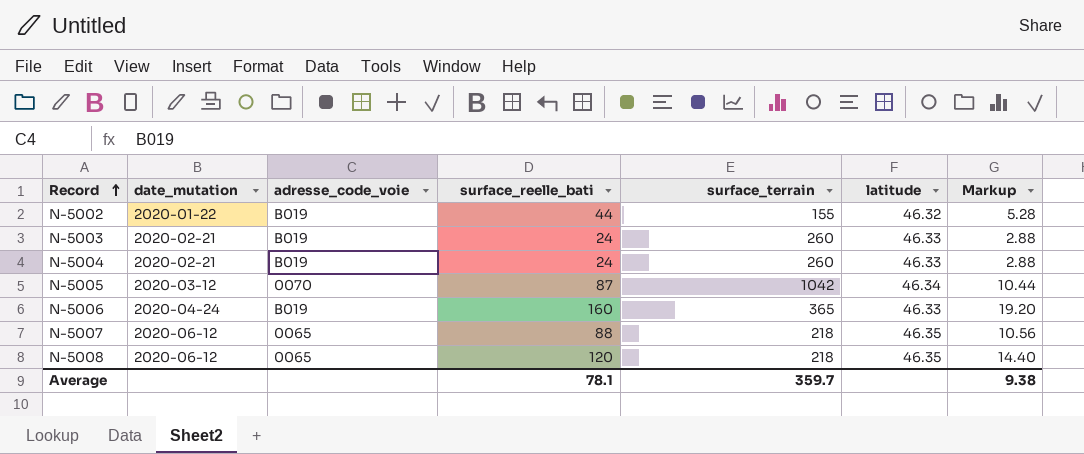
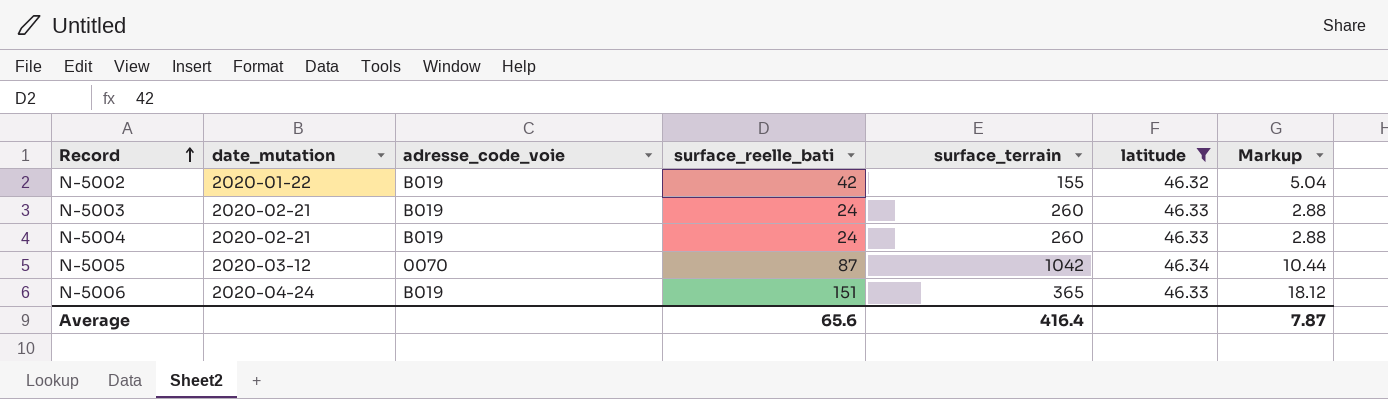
filter: none -> latitude != 46.35
N-5002 | surface_reelle_bati: 44 -> 42
N-5002 | Markup: 5.28 -> 5.04
N-5006 | surface_reelle_bati: 160 -> 151
N-5006 | Markup: 19.20 -> 18.12
Average | surface_reelle_bati: 78.1 -> 65.6
Average | surface_terrain: 359.7 -> 416.4
Average | Markup: 9.38 -> 7.87

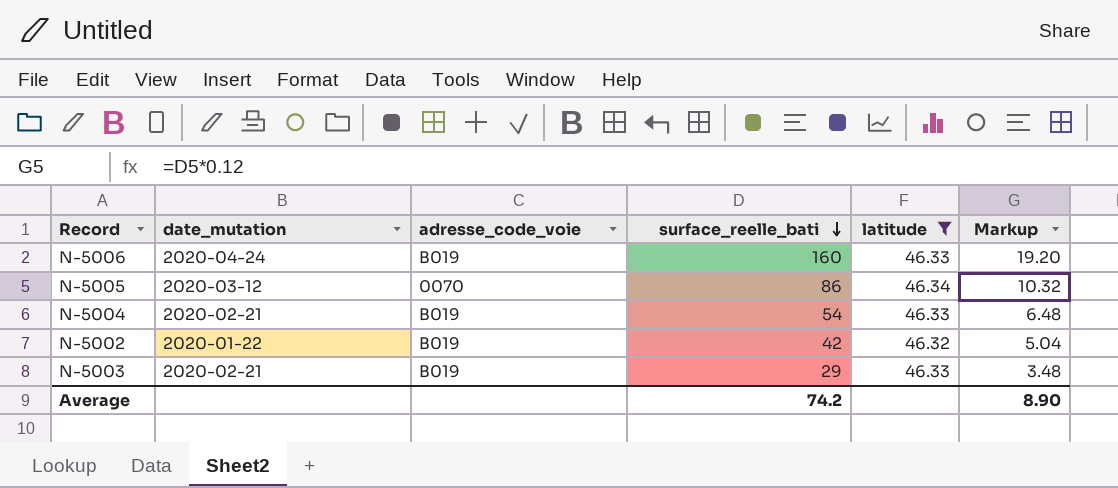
row order: Record ascending -> surface_reelle_bati descending
column surface_terrain | position: 5 -> none
N-5006 | surface_reelle_bati: 151 -> 160
N-5006 | Markup: 18.12 -> 19.20
N-5005 | surface_reelle_bati: 87 -> 86
N-5005 | Markup: 10.44 -> 10.32
N-5004 | surface_reelle_bati: 24 -> 54
N-5004 | Markup: 2.88 -> 6.48
N-5003 | surface_reelle_bati: 24 -> 29
N-5003 | Markup: 2.88 -> 3.48
Average | surface_reelle_bati: 65.6 -> 74.2
Average | Markup: 7.87 -> 8.90

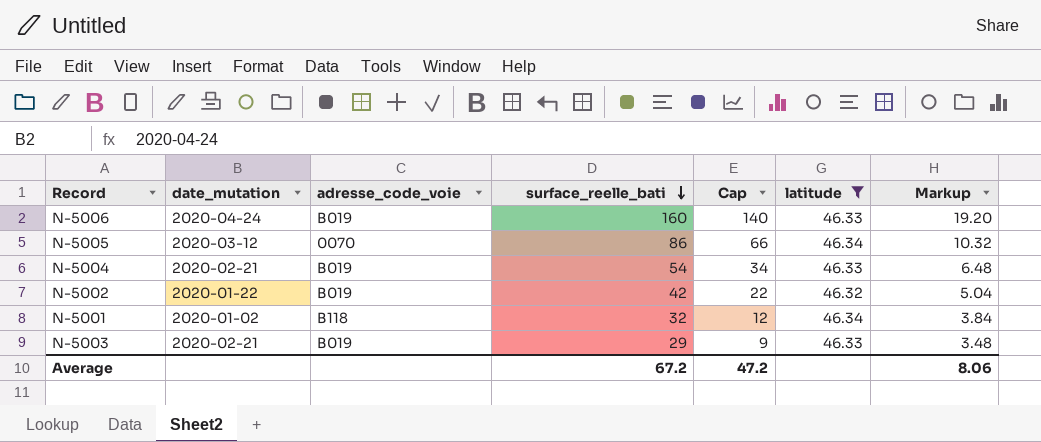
column Cap | formula: none -> [surface_reelle_bati] - 20
row N-5001: none -> 2020-01-02 | B118 | 32 | 12 | 46.34 | 3.84
Average | surface_reelle_bati: 74.2 -> 67.2
Average | Markup: 8.90 -> 8.06

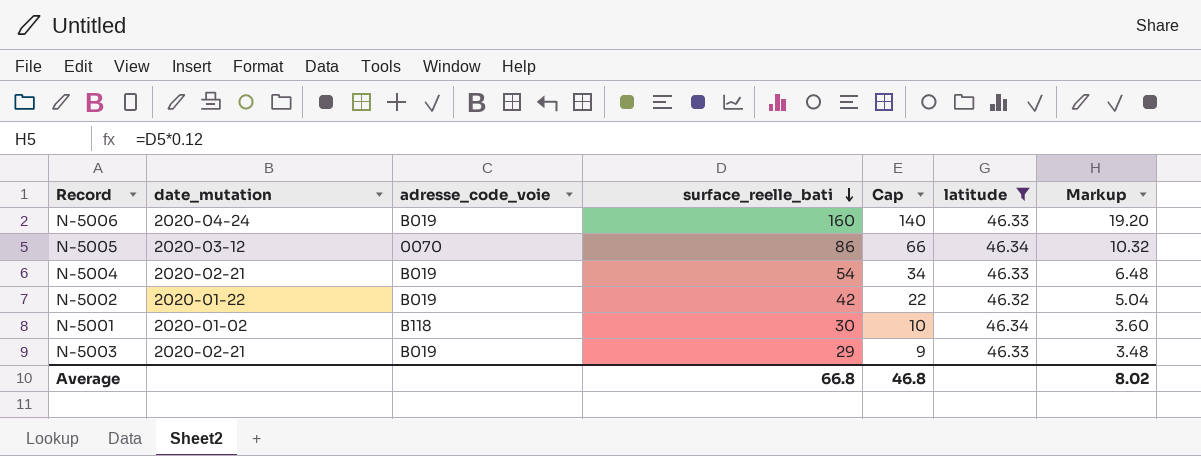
N-5001 | surface_reelle_bati: 32 -> 30
N-5001 | Cap: 12 -> 10
N-5001 | Markup: 3.84 -> 3.60
Average | surface_reelle_bati: 67.2 -> 66.8
Average | Cap: 47.2 -> 46.8
Average | Markup: 8.06 -> 8.02

